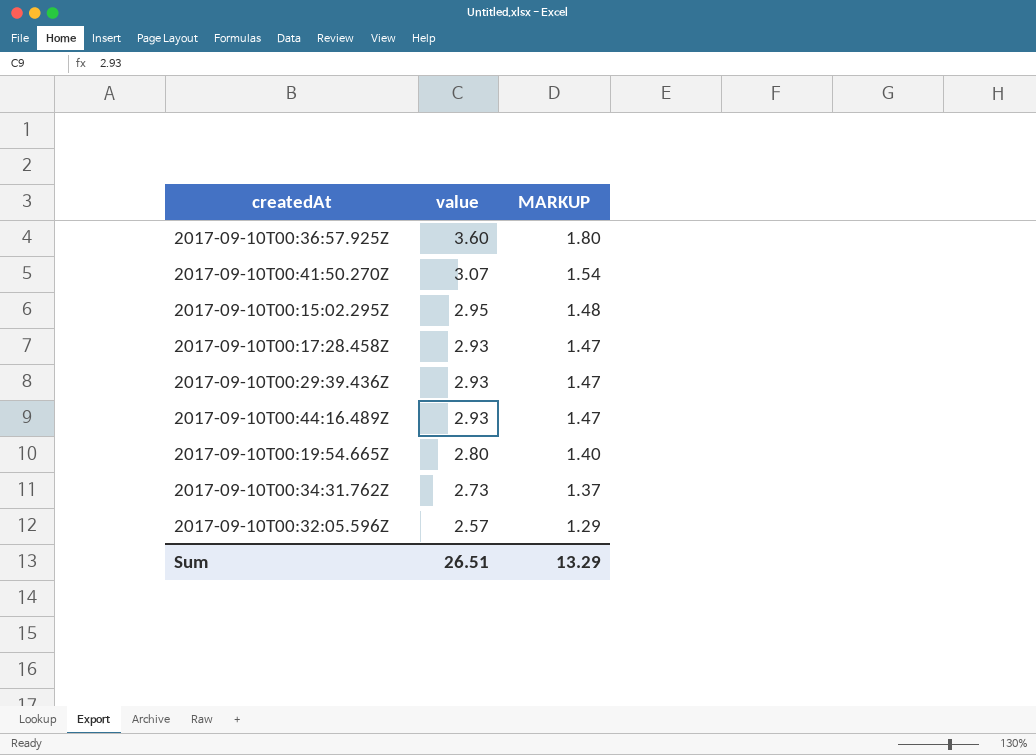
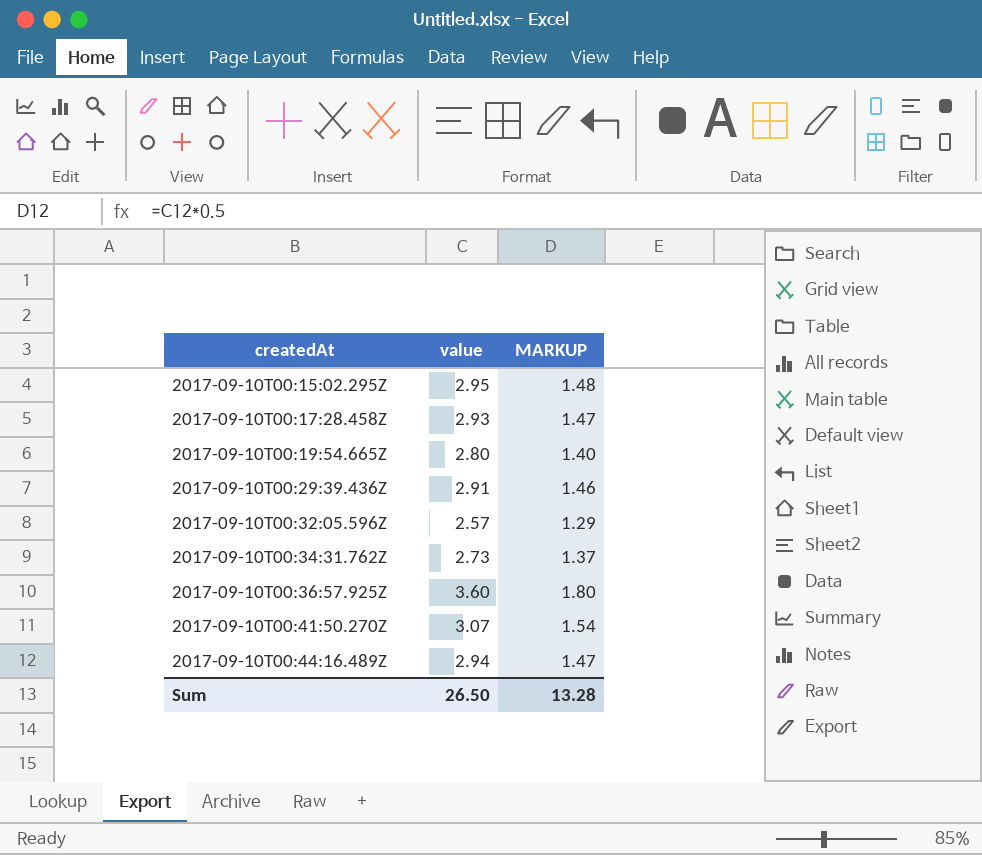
row order: value descending -> createdAt ascending
2017-09-10T00:29:39.436Z | value: 2.93 -> 2.91
2017-09-10T00:29:39.436Z | MARKUP: 1.47 -> 1.46
2017-09-10T00:44:16.489Z | value: 2.93 -> 2.94
Sum | value: 26.51 -> 26.50
Sum | MARKUP: 13.29 -> 13.28

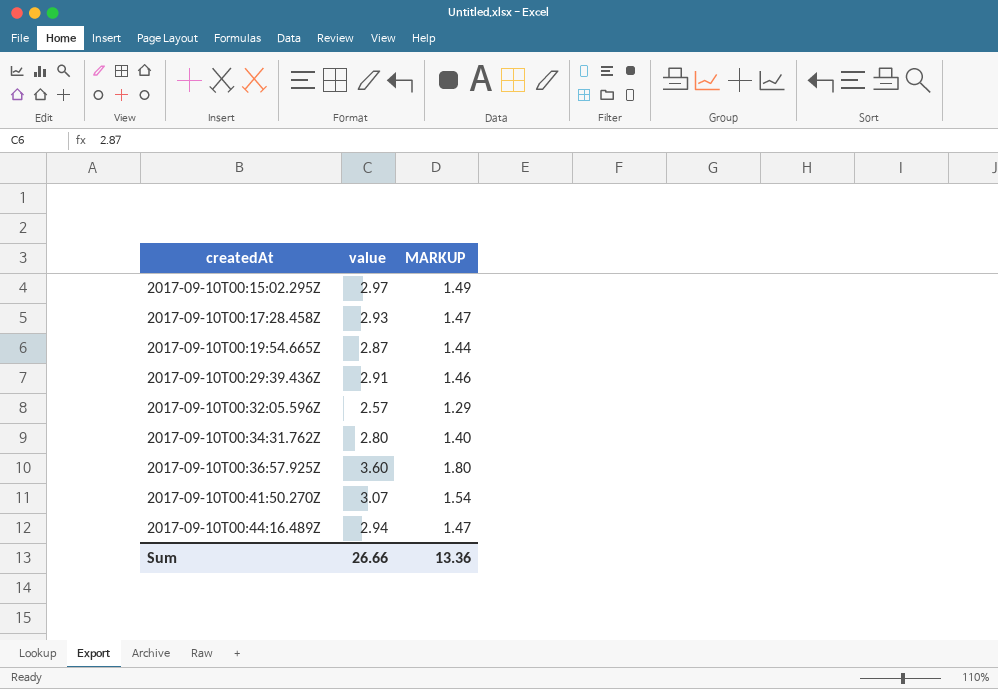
2017-09-10T00:15:02.295Z | value: 2.95 -> 2.97
2017-09-10T00:15:02.295Z | MARKUP: 1.48 -> 1.49
2017-09-10T00:19:54.665Z | value: 2.80 -> 2.87
2017-09-10T00:19:54.665Z | MARKUP: 1.40 -> 1.44
2017-09-10T00:34:31.762Z | value: 2.73 -> 2.80
2017-09-10T00:34:31.762Z | MARKUP: 1.37 -> 1.40
Sum | value: 26.50 -> 26.66
Sum | MARKUP: 13.28 -> 13.36

